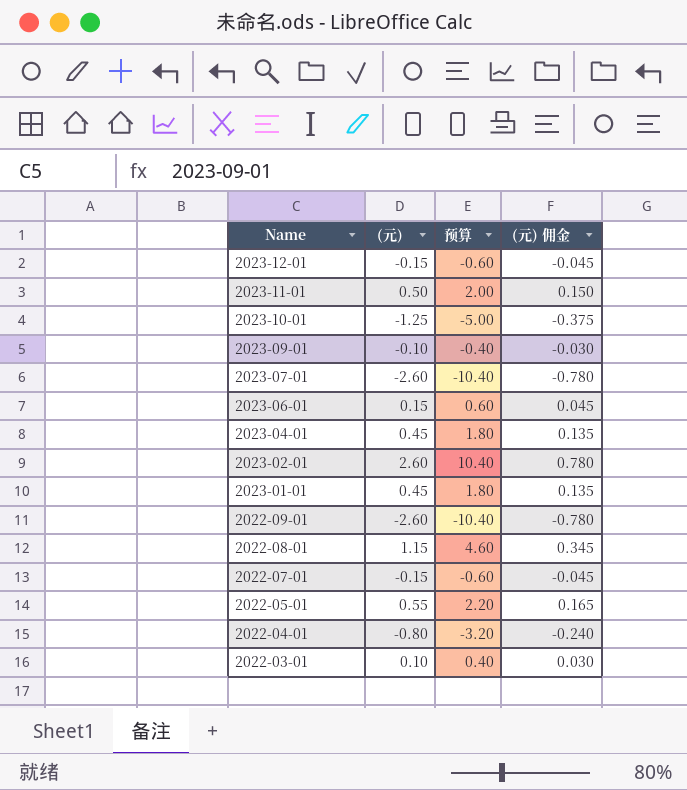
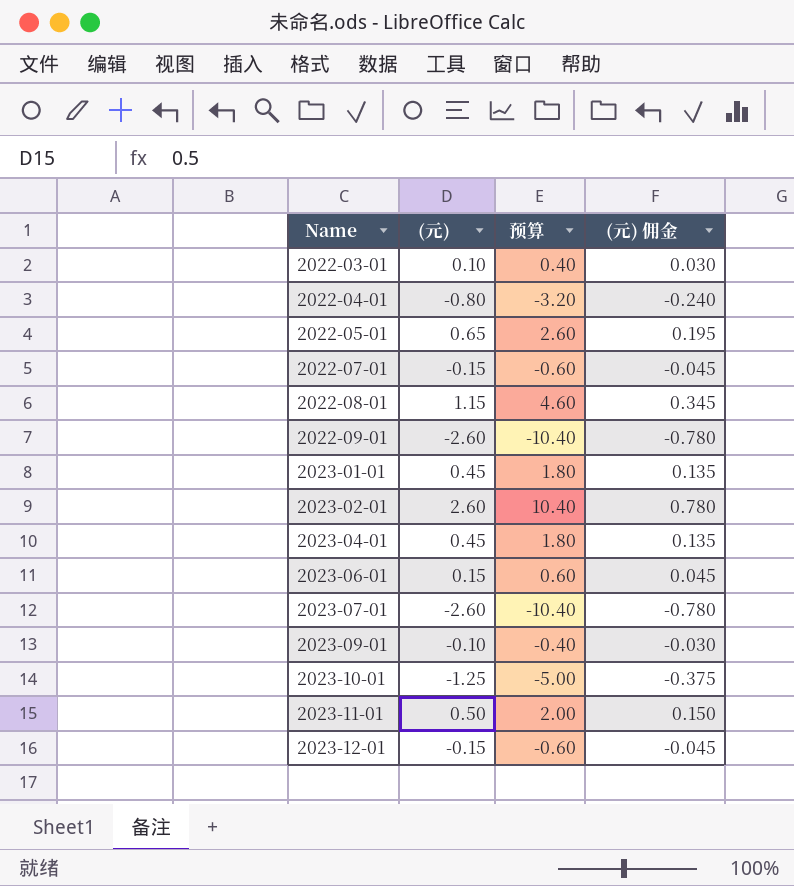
row order: Name descending -> Name ascending
2022-05-01 | (元): 0.55 -> 0.65
2022-05-01 | 预算: 2.20 -> 2.60
2022-05-01 | (元) 佣金: 0.165 -> 0.195

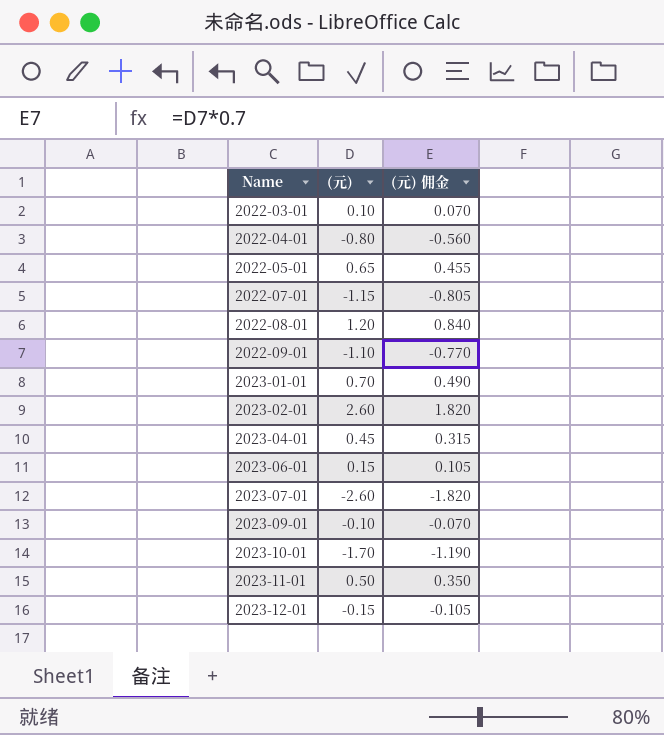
column 预算 | formula: [(元)] * 4 -> none
column (元) 佣金 | formula: [(元)] * 0.3 -> [(元)] * 0.7
2022-07-01 | (元): -0.15 -> -1.15
2022-08-01 | (元): 1.15 -> 1.20
2022-09-01 | (元): -2.60 -> -1.10
2023-01-01 | (元): 0.45 -> 0.70
2023-10-01 | (元): -1.25 -> -1.70

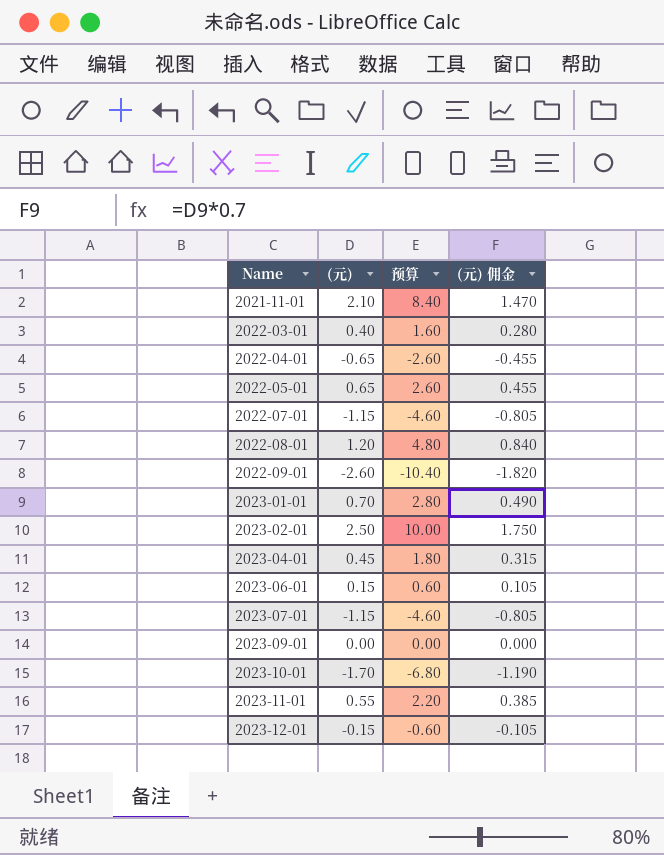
column 预算 | formula: none -> [(元)] * 4
row 2021-11-01: none -> 2.10 | 8.40 | 1.470
2022-03-01 | (元): 0.10 -> 0.40
2022-03-01 | (元) 佣金: 0.070 -> 0.280
2022-04-01 | (元): -0.80 -> -0.65
2022-04-01 | (元) 佣金: -0.560 -> -0.455
2022-09-01 | (元): -1.10 -> -2.60
2022-09-01 | (元) 佣金: -0.770 -> -1.820
2023-02-01 | (元): 2.60 -> 2.50
2023-02-01 | (元) 佣金: 1.820 -> 1.750
2023-07-01 | (元): -2.60 -> -1.15
2023-07-01 | (元) 佣金: -1.820 -> -0.805
2023-09-01 | (元): -0.10 -> 0.00
2023-09-01 | (元) 佣金: -0.070 -> 0.000
2023-11-01 | (元): 0.50 -> 0.55
2023-11-01 | (元) 佣金: 0.350 -> 0.385

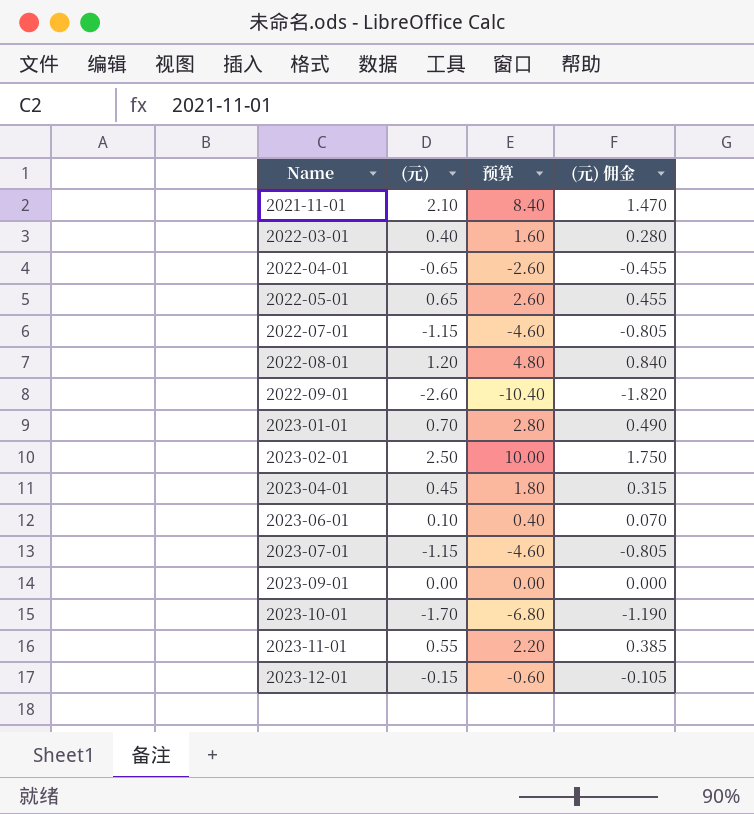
2023-06-01 | (元): 0.15 -> 0.10
2023-06-01 | 预算: 0.60 -> 0.40
2023-06-01 | (元) 佣金: 0.105 -> 0.070

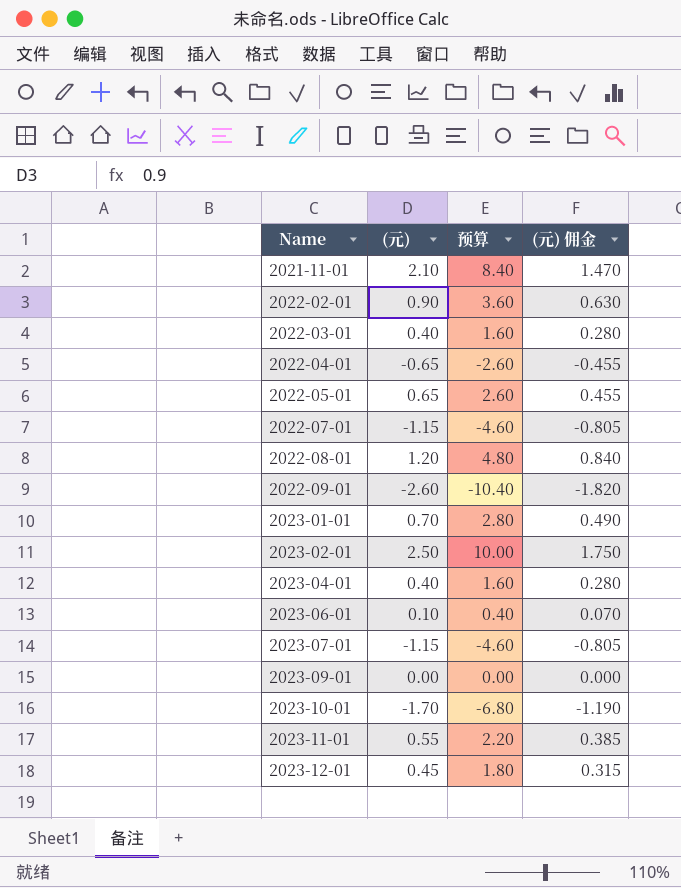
row 2022-02-01: none -> 0.90 | 3.60 | 0.630
2023-04-01 | (元): 0.45 -> 0.40
2023-04-01 | 预算: 1.80 -> 1.60
2023-04-01 | (元) 佣金: 0.315 -> 0.280
2023-12-01 | (元): -0.15 -> 0.45
2023-12-01 | 预算: -0.60 -> 1.80
2023-12-01 | (元) 佣金: -0.105 -> 0.315

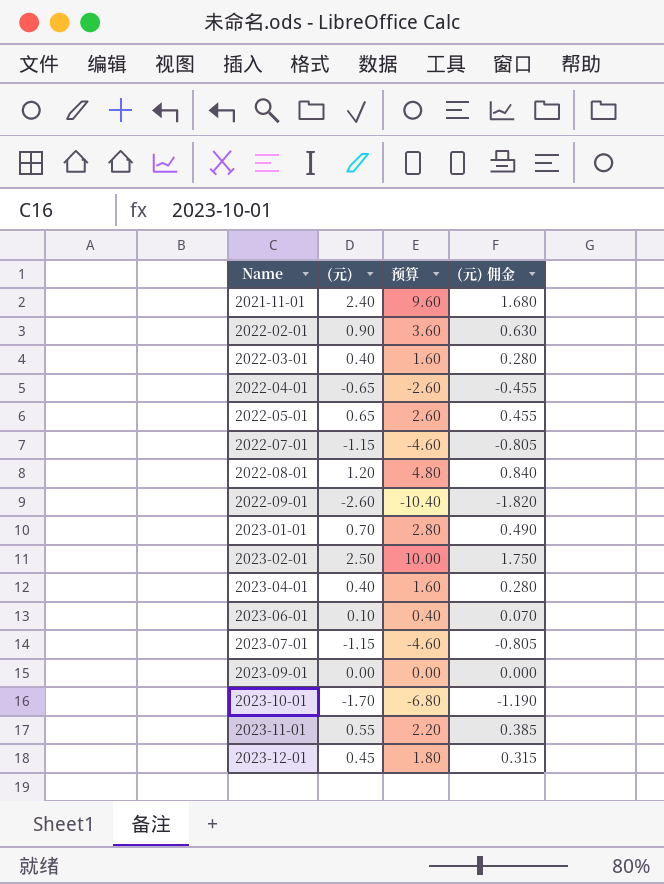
2021-11-01 | (元): 2.10 -> 2.40
2021-11-01 | 预算: 8.40 -> 9.60
2021-11-01 | (元) 佣金: 1.470 -> 1.680

